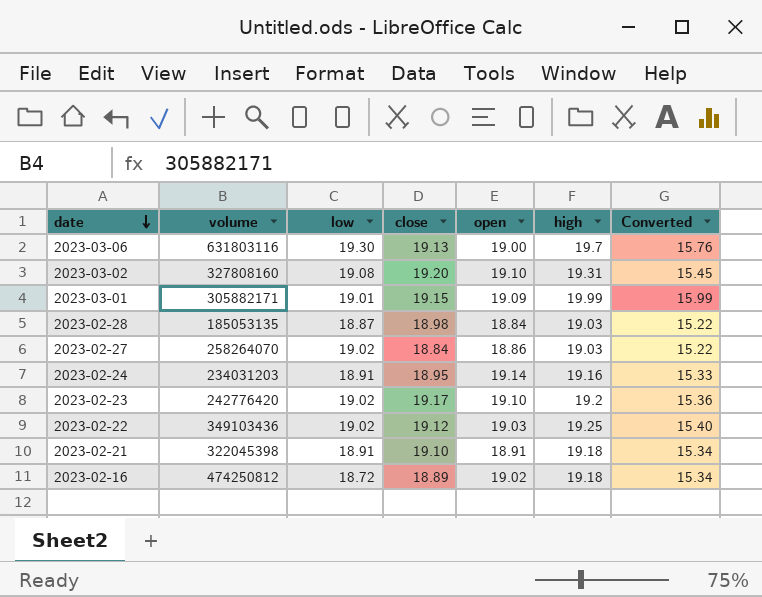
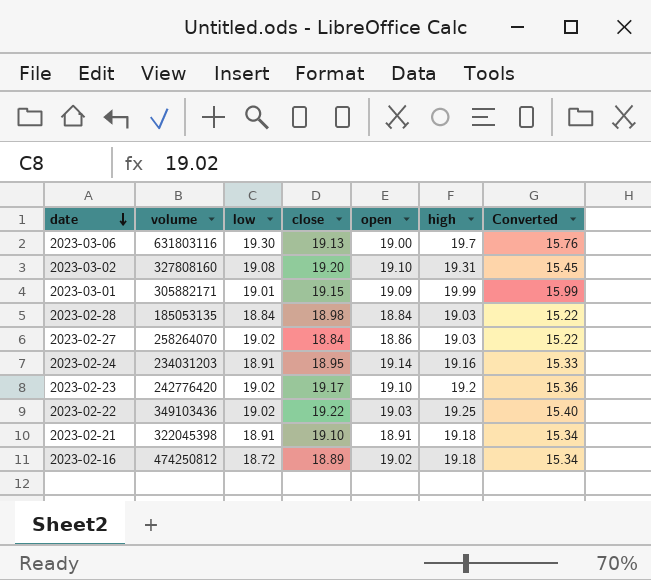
2023-02-28 | low: 18.87 -> 18.84
2023-02-22 | close: 19.12 -> 19.22

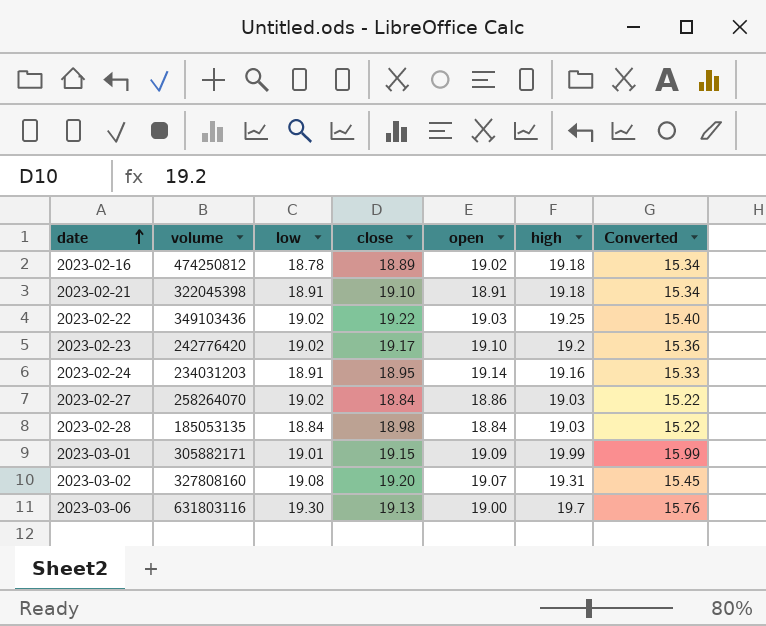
row order: date descending -> date ascending
2023-02-16 | low: 18.72 -> 18.78
2023-03-02 | open: 19.10 -> 19.07

